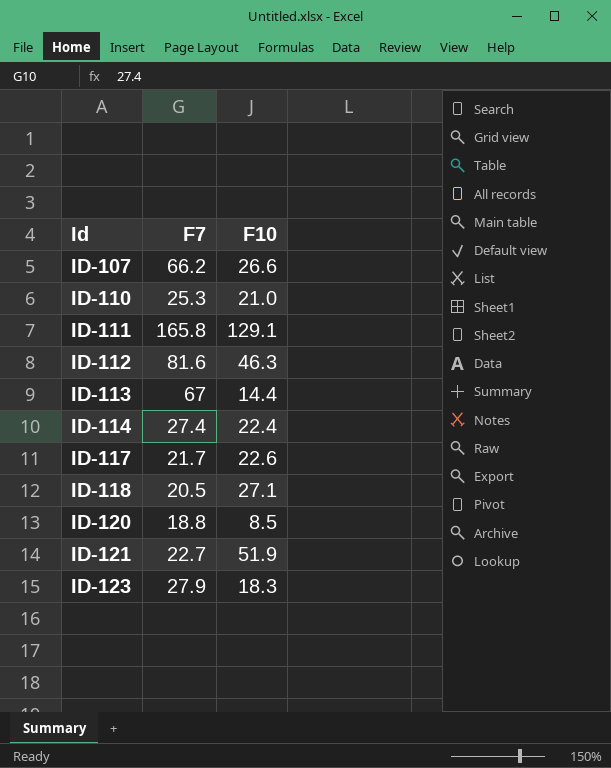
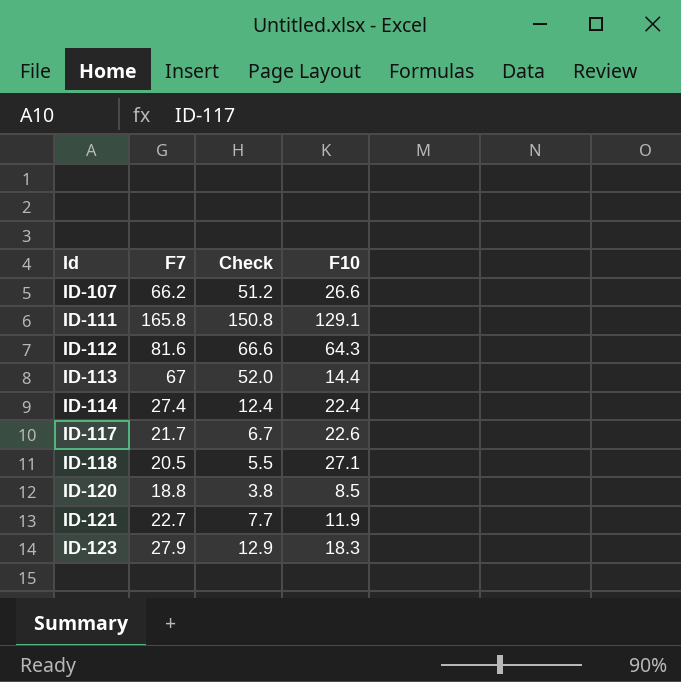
column Check | formula: none -> [F7] - 15
row ID-110: 25.3 | 21.0 -> none
ID-112 | F10: 46.3 -> 64.3
ID-121 | F10: 51.9 -> 11.9

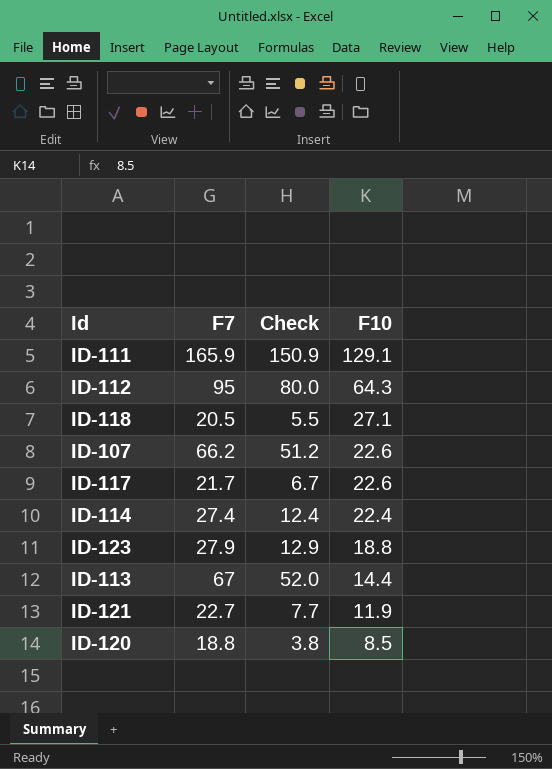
row order: Id ascending -> F10 descending
ID-111 | F7: 165.8 -> 165.9
ID-111 | Check: 150.8 -> 150.9
ID-112 | F7: 81.6 -> 95
ID-112 | Check: 66.6 -> 80.0
ID-107 | F10: 26.6 -> 22.6
ID-123 | F10: 18.3 -> 18.8

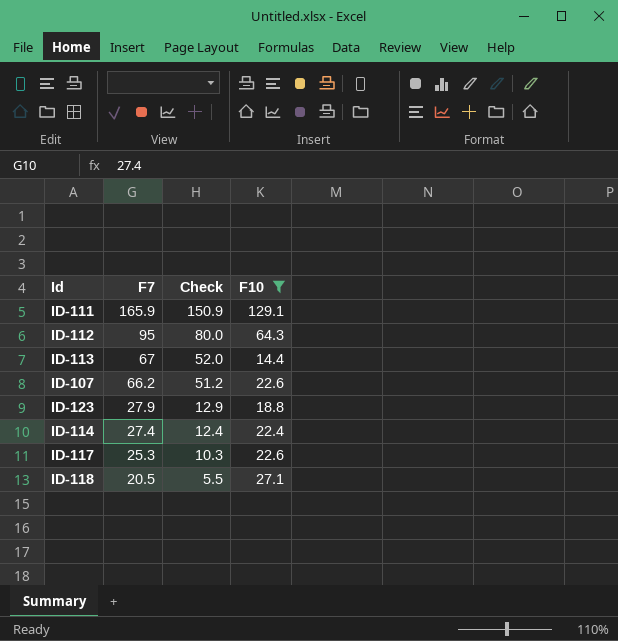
filter: none -> F10 >= 14.4
row order: F10 descending -> F7 descending
ID-117 | F7: 21.7 -> 25.3
ID-117 | Check: 6.7 -> 10.3

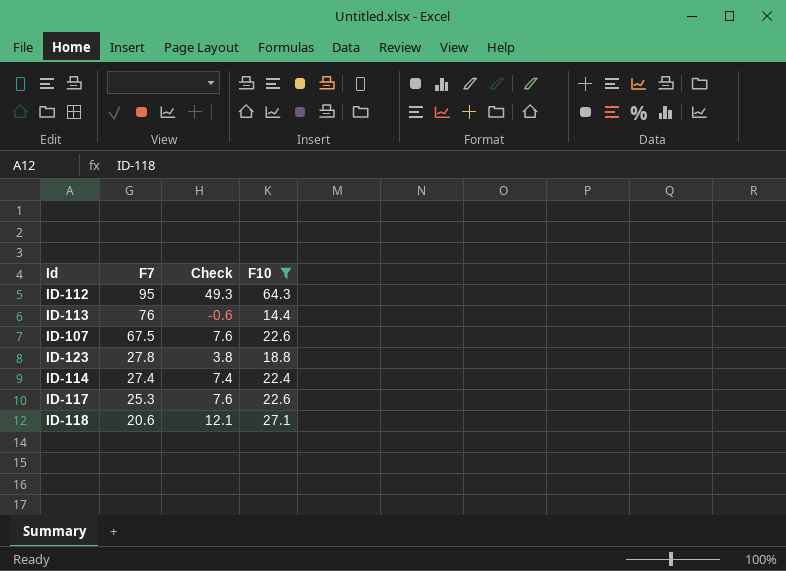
column Check | formula: [F7] - 15 -> [F10] - 15
row ID-111: 165.9 | 150.9 | 129.1 -> none
ID-113 | F7: 67 -> 76
ID-107 | F7: 66.2 -> 67.5
ID-123 | F7: 27.9 -> 27.8
ID-118 | F7: 20.5 -> 20.6

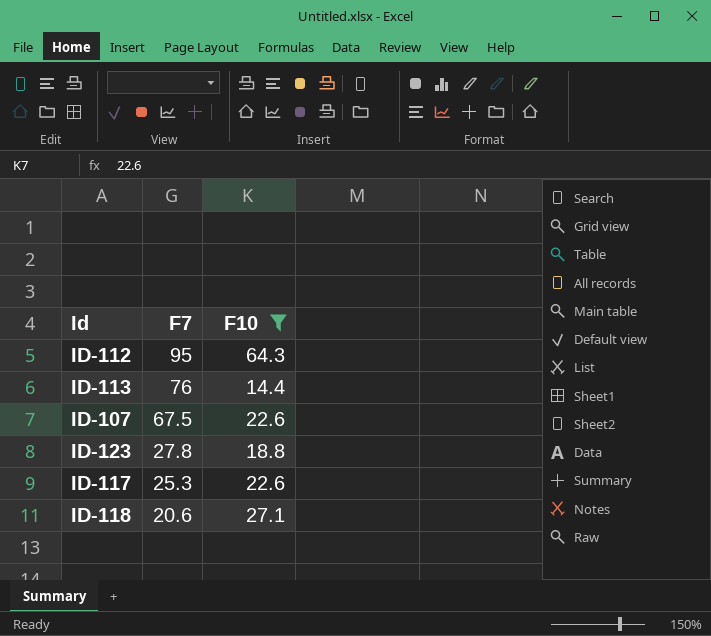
column Check | formula: [F10] - 15 -> none
row ID-114: 27.4 | 7.4 | 22.4 -> none

